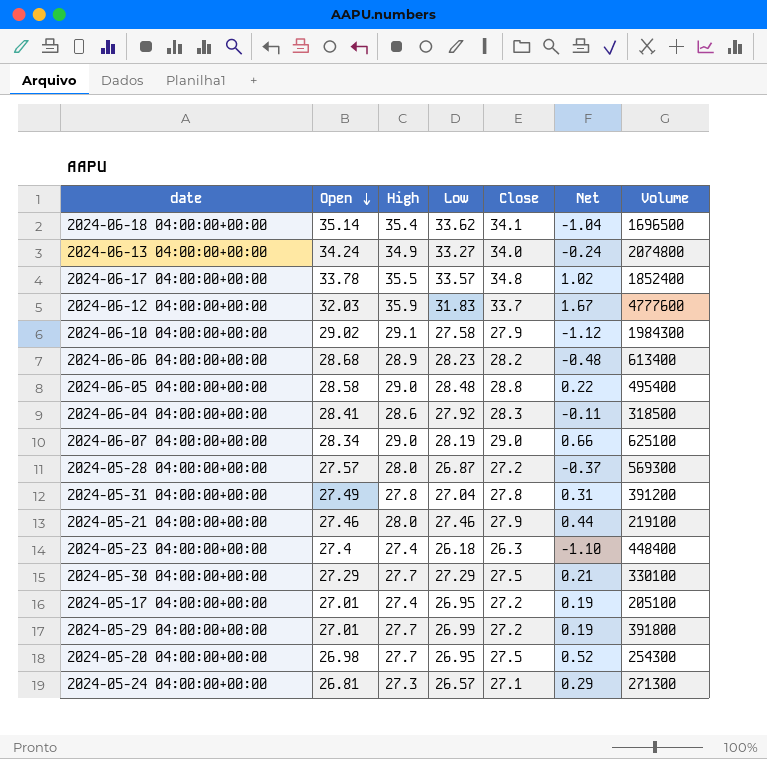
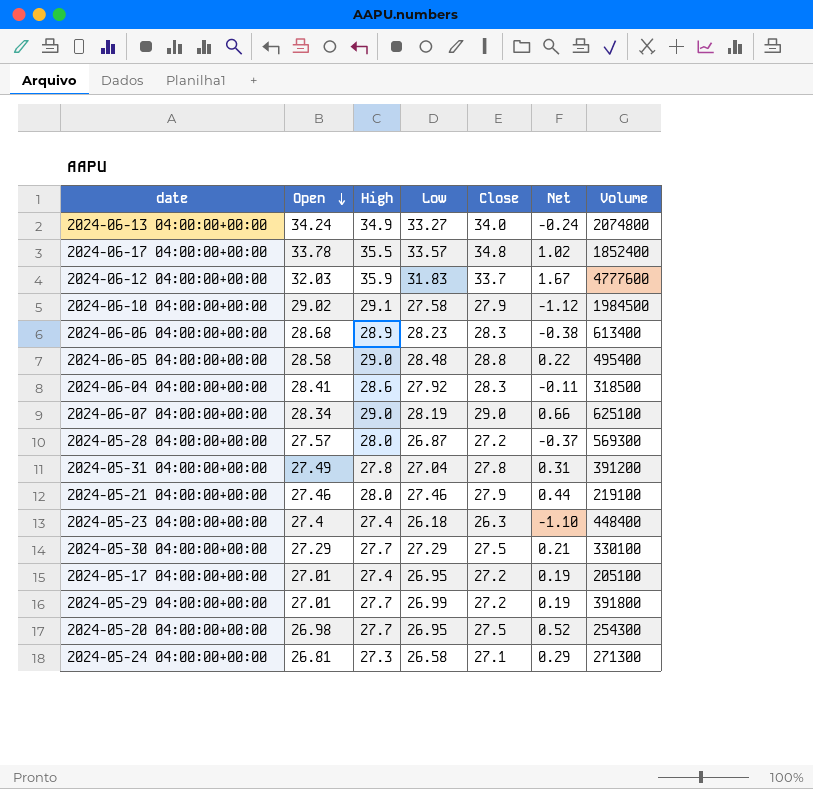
row 2024-06-18 04:00:00+00:00: 35.14 | 35.4 | 33.62 | 34.1 | -1.04 | 1696500 -> none
2024-06-10 04:00:00+00:00 | Volume: 1984300 -> 1984500
2024-06-06 04:00:00+00:00 | Close: 28.2 -> 28.3
2024-06-06 04:00:00+00:00 | Net: -0.48 -> -0.38
2024-05-24 04:00:00+00:00 | Low: 26.57 -> 26.58

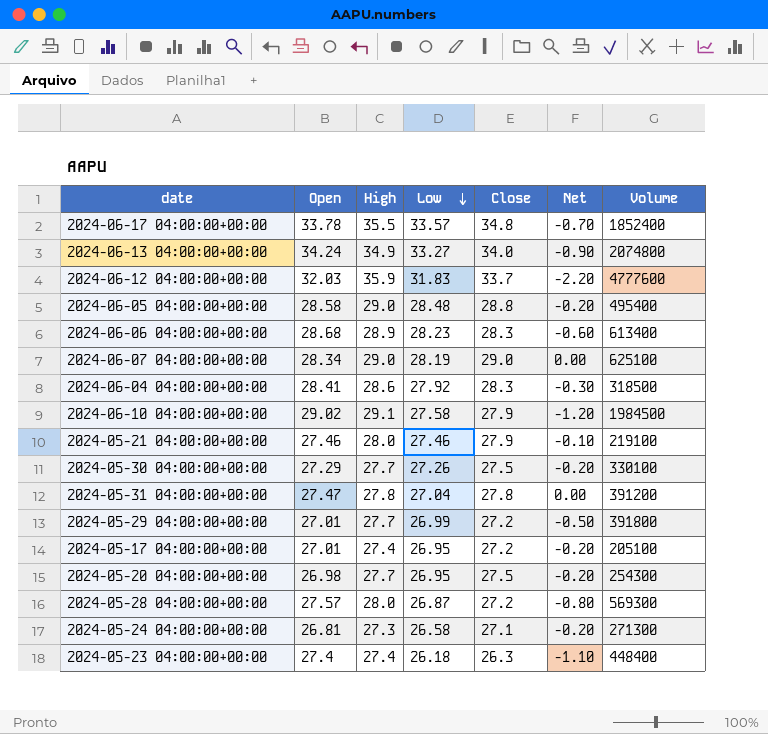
row order: Open descending -> Low descending
column Net | formula: [Close] - [Open] -> [Close] - [High]
2024-05-30 04:00:00+00:00 | Low: 27.29 -> 27.26
2024-05-31 04:00:00+00:00 | Open: 27.49 -> 27.47

